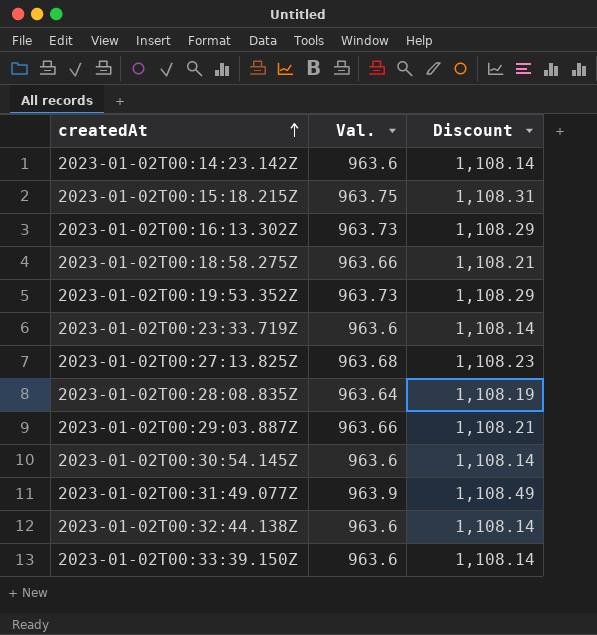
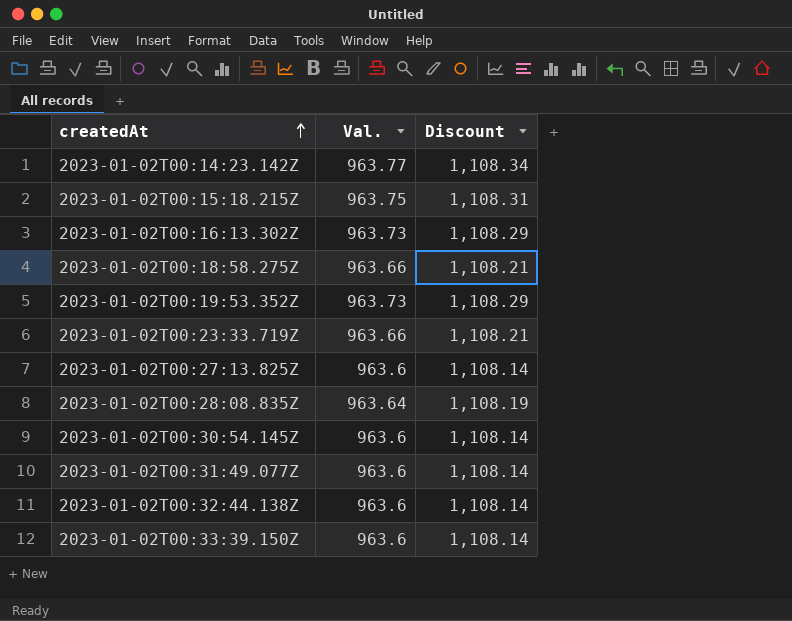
row 2023-01-02T00:29:03.887Z: 963.66 | 1,108.21 -> none
2023-01-02T00:14:23.142Z | Val.: 963.6 -> 963.77
2023-01-02T00:14:23.142Z | Discount: 1,108.14 -> 1,108.34
2023-01-02T00:23:33.719Z | Val.: 963.6 -> 963.66
2023-01-02T00:23:33.719Z | Discount: 1,108.14 -> 1,108.21
2023-01-02T00:27:13.825Z | Val.: 963.68 -> 963.6
2023-01-02T00:27:13.825Z | Discount: 1,108.23 -> 1,108.14
2023-01-02T00:31:49.077Z | Val.: 963.9 -> 963.6
2023-01-02T00:31:49.077Z | Discount: 1,108.49 -> 1,108.14

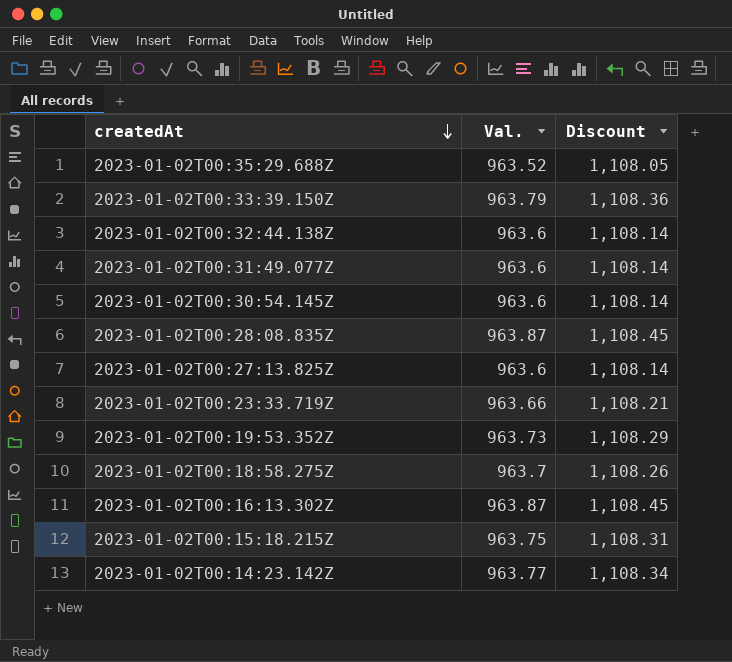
row order: createdAt ascending -> createdAt descending
row 2023-01-02T00:35:29.688Z: none -> 963.52 | 1,108.05
2023-01-02T00:33:39.150Z | Val.: 963.6 -> 963.79
2023-01-02T00:33:39.150Z | Discount: 1,108.14 -> 1,108.36
2023-01-02T00:28:08.835Z | Val.: 963.64 -> 963.87
2023-01-02T00:28:08.835Z | Discount: 1,108.19 -> 1,108.45
2023-01-02T00:18:58.275Z | Val.: 963.66 -> 963.7
2023-01-02T00:18:58.275Z | Discount: 1,108.21 -> 1,108.26
2023-01-02T00:16:13.302Z | Val.: 963.73 -> 963.87
2023-01-02T00:16:13.302Z | Discount: 1,108.29 -> 1,108.45

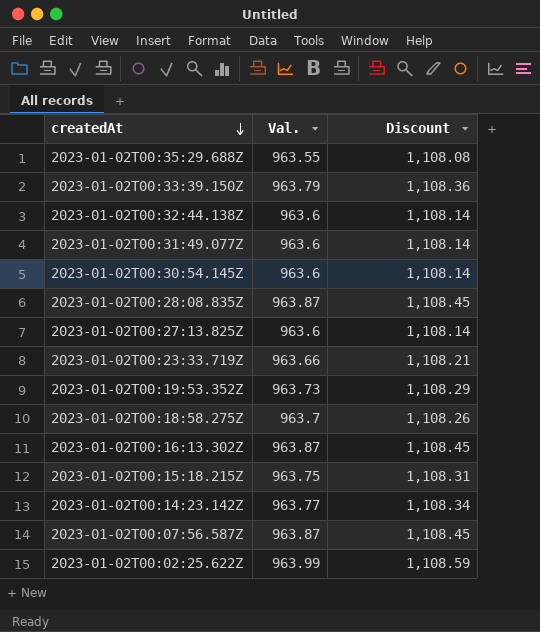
2023-01-02T00:35:29.688Z | Val.: 963.52 -> 963.55
2023-01-02T00:35:29.688Z | Discount: 1,108.05 -> 1,108.08
row 2023-01-02T00:07:56.587Z: none -> 963.87 | 1,108.45
row 2023-01-02T00:02:25.622Z: none -> 963.99 | 1,108.59

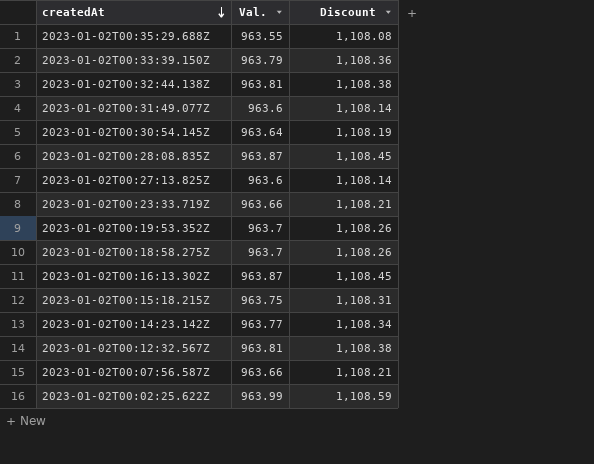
2023-01-02T00:32:44.138Z | Val.: 963.6 -> 963.81
2023-01-02T00:32:44.138Z | Discount: 1,108.14 -> 1,108.38
2023-01-02T00:30:54.145Z | Val.: 963.6 -> 963.64
2023-01-02T00:30:54.145Z | Discount: 1,108.14 -> 1,108.19
2023-01-02T00:19:53.352Z | Val.: 963.73 -> 963.7
2023-01-02T00:19:53.352Z | Discount: 1,108.29 -> 1,108.26
row 2023-01-02T00:12:32.567Z: none -> 963.81 | 1,108.38
2023-01-02T00:07:56.587Z | Val.: 963.87 -> 963.66
2023-01-02T00:07:56.587Z | Discount: 1,108.45 -> 1,108.21

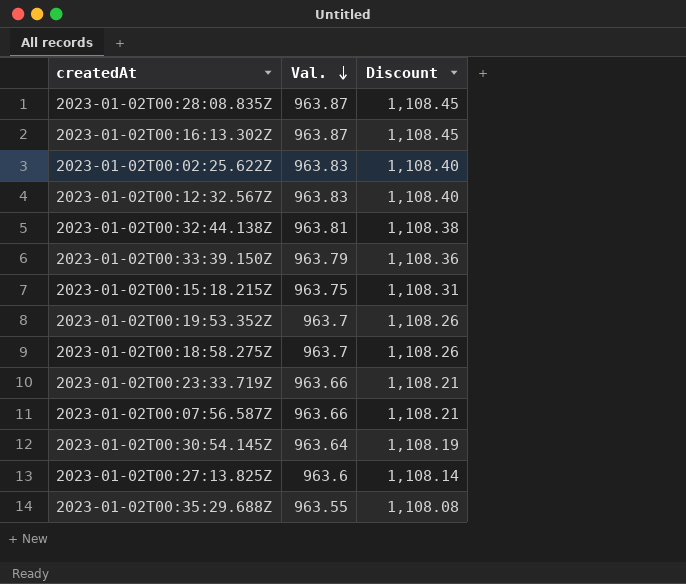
row order: createdAt descending -> Val. descending
row 2023-01-02T00:31:49.077Z: 963.6 | 1,108.14 -> none
row 2023-01-02T00:14:23.142Z: 963.77 | 1,108.34 -> none
2023-01-02T00:02:25.622Z | Val.: 963.99 -> 963.83
2023-01-02T00:02:25.622Z | Discount: 1,108.59 -> 1,108.40
2023-01-02T00:12:32.567Z | Val.: 963.81 -> 963.83
2023-01-02T00:12:32.567Z | Discount: 1,108.38 -> 1,108.40

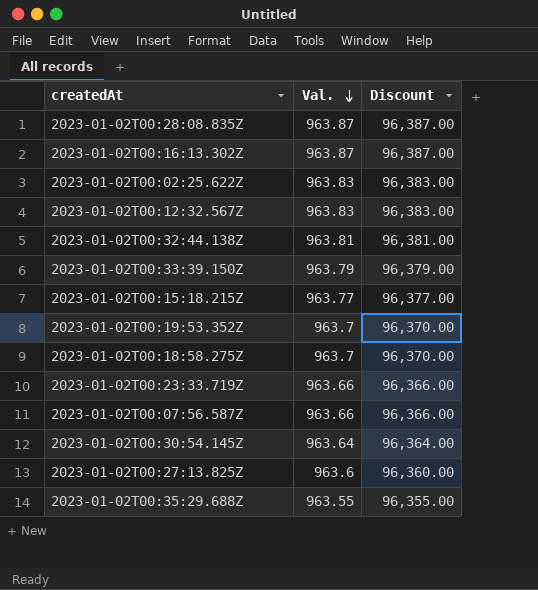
column Discount | formula: [Val.] * 1.15 -> [Val.] * 100
2023-01-02T00:15:18.215Z | Val.: 963.75 -> 963.77

